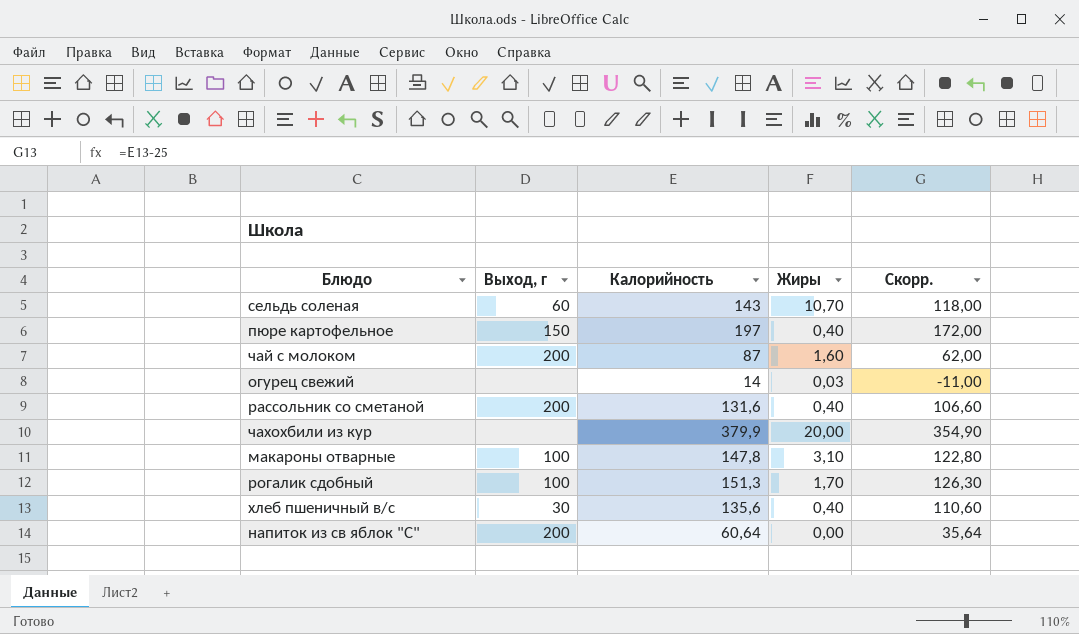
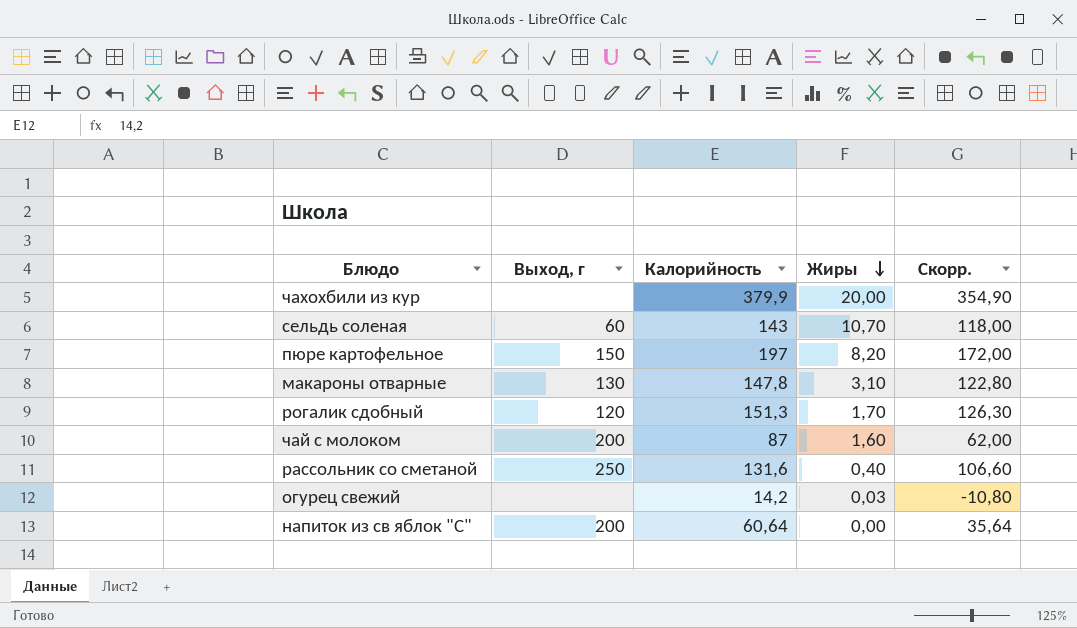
row order: none -> Жиры descending
row хлеб пшеничный в/с: 30 | 135,6 | 0,40 | 110,60 -> none
пюре картофельное | Жиры: 0,40 -> 8,20
макароны отварные | Выход, г: 100 -> 130
рогалик сдобный | Выход, г: 100 -> 120
рассольник со сметаной | Выход, г: 200 -> 250
огурец свежий | Калорийность: 14 -> 14,2
огурец свежий | Скорр.: -11,00 -> -10,80

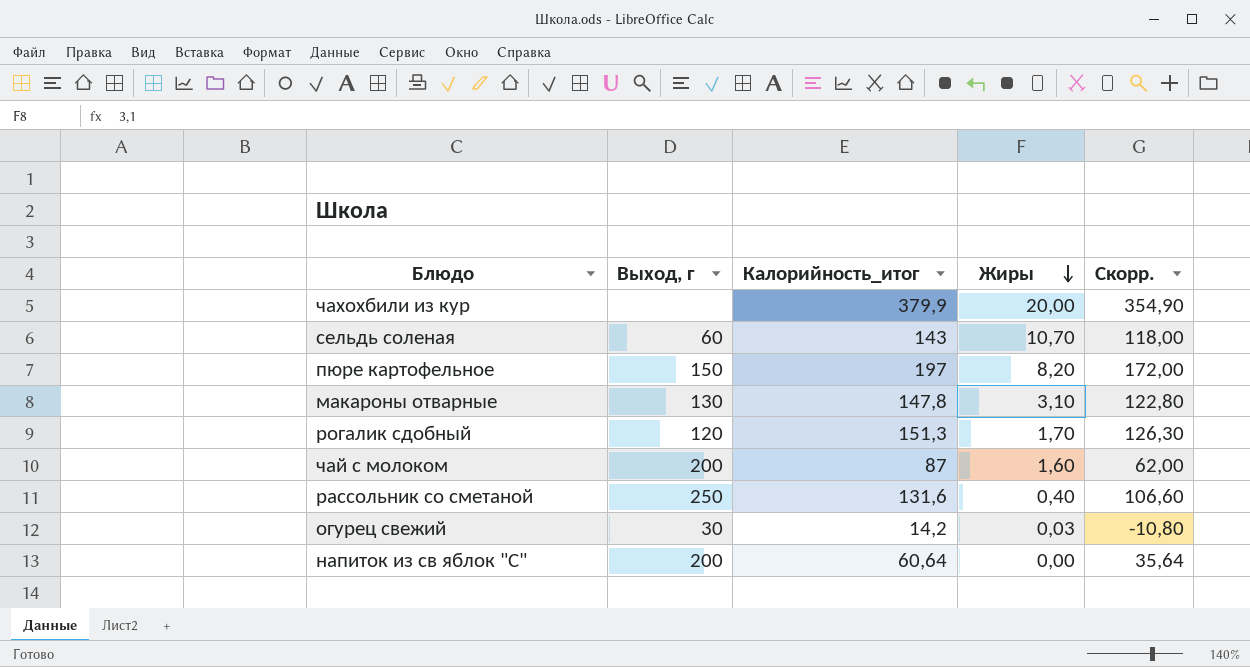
column name: Калорийность -> Калорийность_итог
огурец свежий | Выход, г: none -> 30

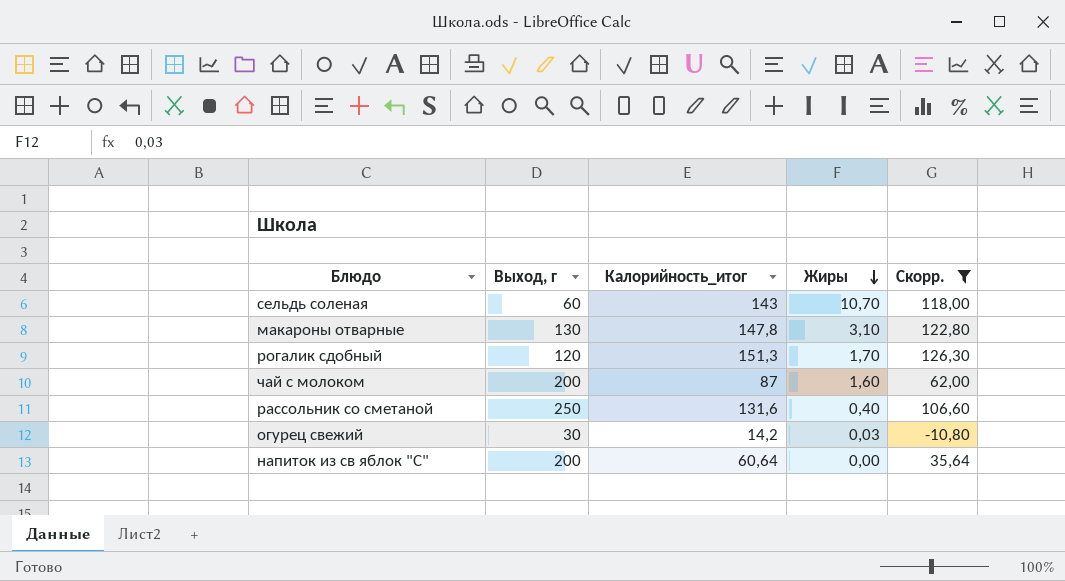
filter: none -> Скорр. <= 126,30

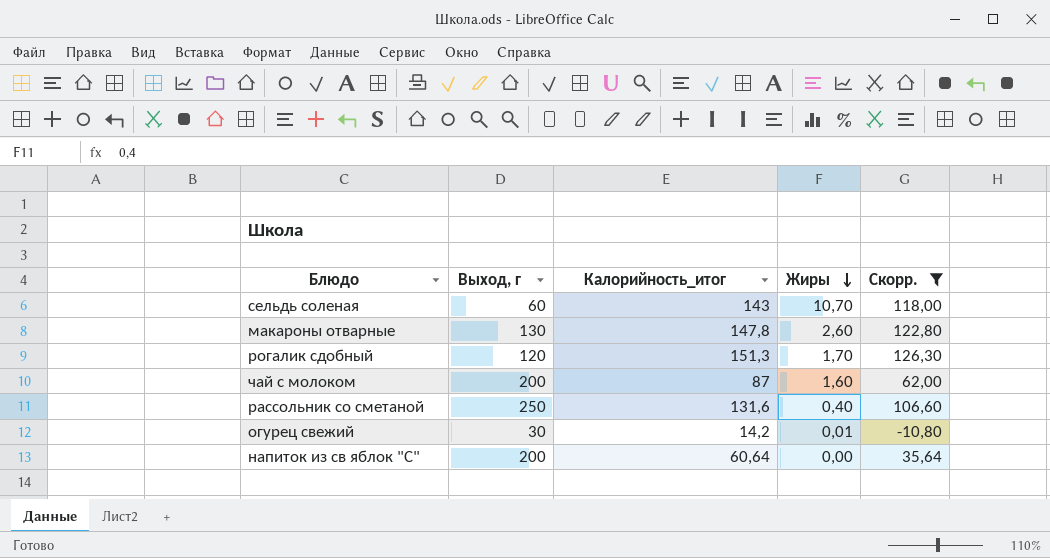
макароны отварные | Жиры: 3,10 -> 2,60
огурец свежий | Жиры: 0,03 -> 0,01

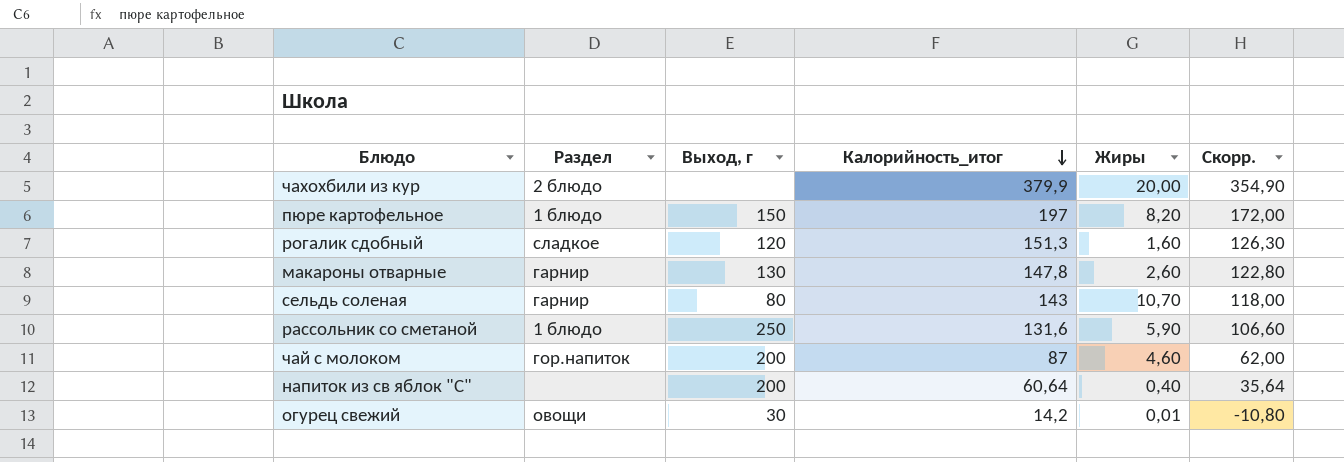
filter: Скорр. <= 126,30 -> none
row order: Жиры descending -> Калорийность_итог descending
column Раздел | position: none -> 2
рогалик сдобный | Жиры: 1,70 -> 1,60
сельдь соленая | Выход, г: 60 -> 80
рассольник со сметаной | Жиры: 0,40 -> 5,90
чай с молоком | Жиры: 1,60 -> 4,60
напиток из св яблок "С" | Жиры: 0,00 -> 0,40

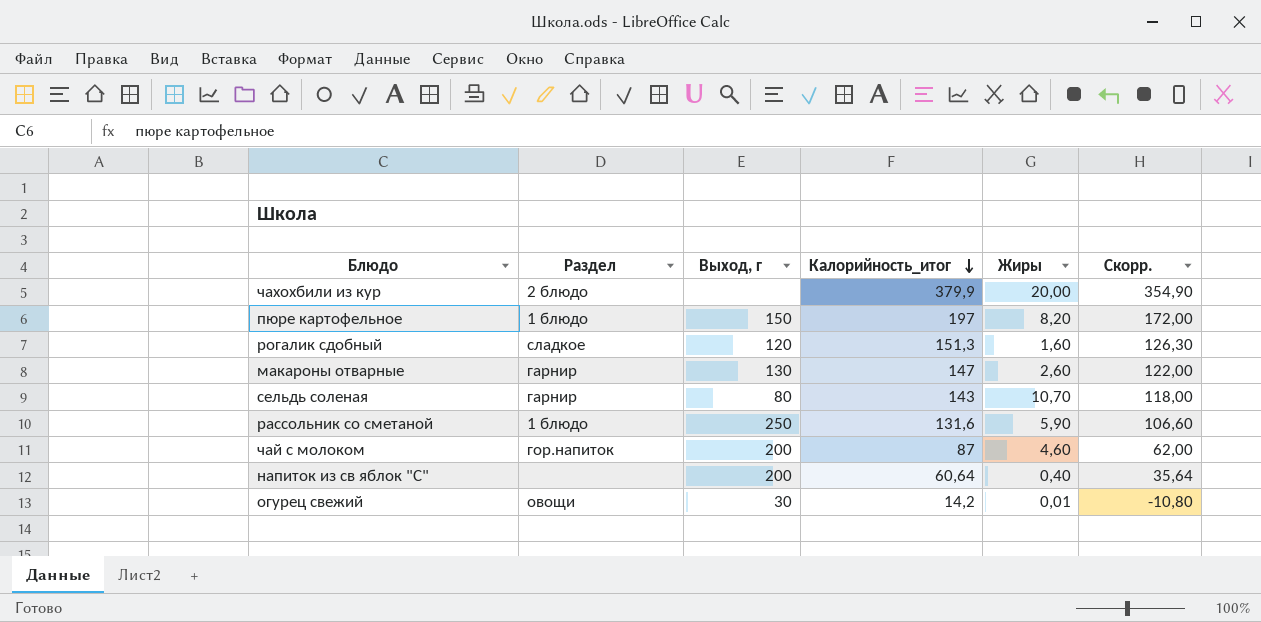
макароны отварные | Калорийность_итог: 147,8 -> 147
макароны отварные | Скорр.: 122,80 -> 122,00

